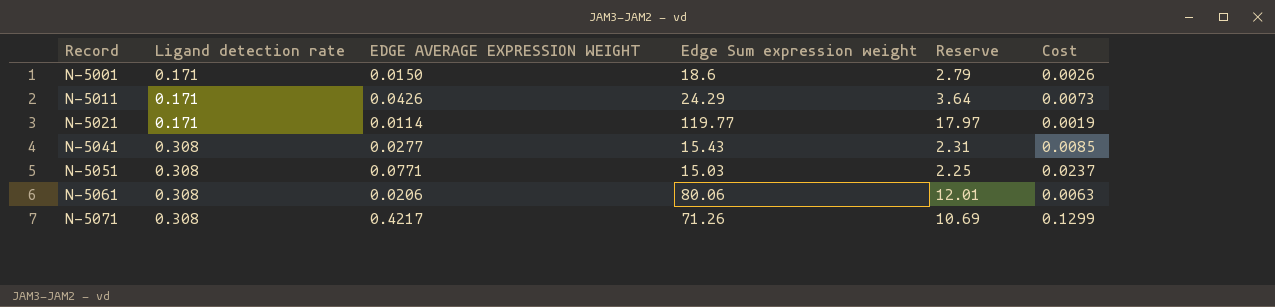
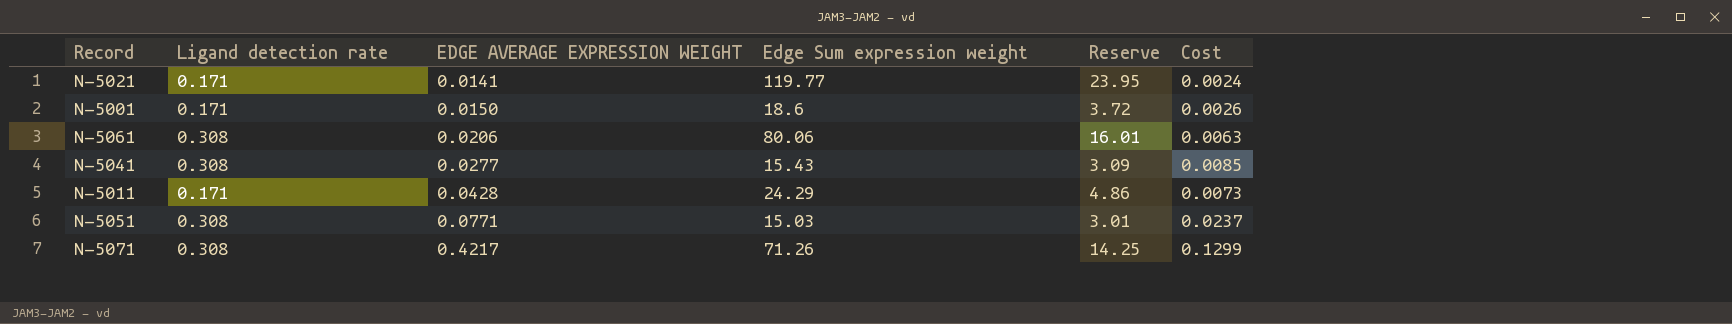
row order: Record ascending -> EDGE AVERAGE EXPRESSION WEIGHT ascending
column Reserve | formula: [Edge Sum expression weight] * 0.15 -> [Edge Sum expression weight] * 0.2
N-5021 | EDGE AVERAGE EXPRESSION WEIGHT: 0.0114 -> 0.0141
N-5021 | Cost: 0.0019 -> 0.0024
N-5011 | EDGE AVERAGE EXPRESSION WEIGHT: 0.0426 -> 0.0428

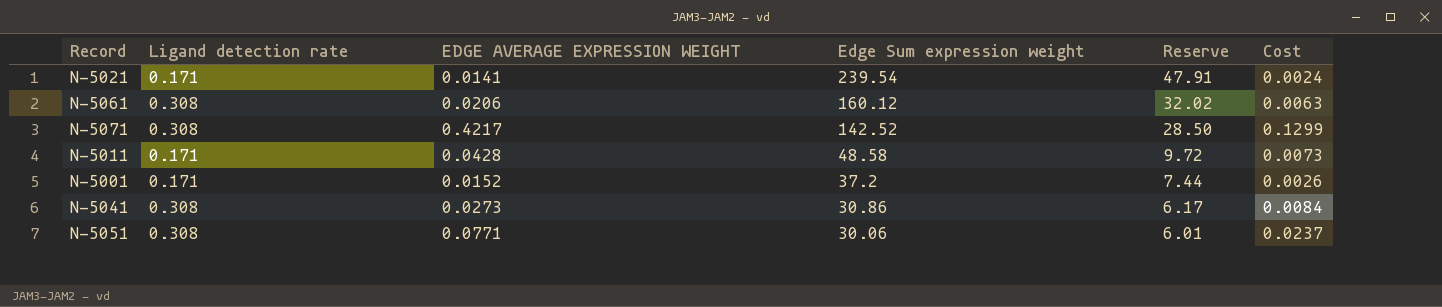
row order: EDGE AVERAGE EXPRESSION WEIGHT ascending -> Edge Sum expression weight descending
N-5021 | Edge Sum expression weight: 119.77 -> 239.54
N-5021 | Reserve: 23.95 -> 47.91
N-5061 | Edge Sum expression weight: 80.06 -> 160.12
N-5061 | Reserve: 16.01 -> 32.02
N-5071 | Edge Sum expression weight: 71.26 -> 142.52
N-5071 | Reserve: 14.25 -> 28.50
N-5011 | Edge Sum expression weight: 24.29 -> 48.58
N-5011 | Reserve: 4.86 -> 9.72
N-5001 | EDGE AVERAGE EXPRESSION WEIGHT: 0.0150 -> 0.0152
N-5001 | Edge Sum expression weight: 18.6 -> 37.2
N-5001 | Reserve: 3.72 -> 7.44
N-5041 | EDGE AVERAGE EXPRESSION WEIGHT: 0.0277 -> 0.0273
N-5041 | Edge Sum expression weight: 15.43 -> 30.86
N-5041 | Reserve: 3.09 -> 6.17
N-5041 | Cost: 0.0085 -> 0.0084
N-5051 | Edge Sum expression weight: 15.03 -> 30.06
N-5051 | Reserve: 3.01 -> 6.01

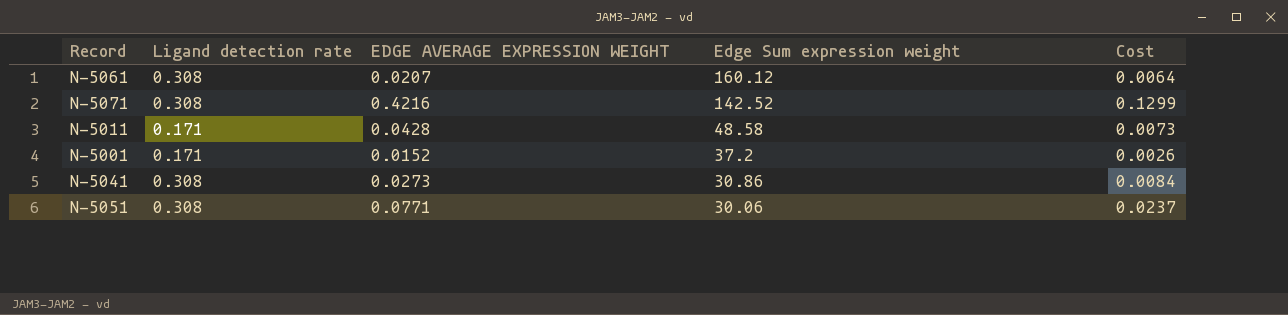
column Reserve | formula: [Edge Sum expression weight] * 0.2 -> none
row N-5021: 0.171 | 0.0141 | 239.54 | 47.91 | 0.0024 -> none
N-5061 | EDGE AVERAGE EXPRESSION WEIGHT: 0.0206 -> 0.0207
N-5061 | Cost: 0.0063 -> 0.0064
N-5071 | EDGE AVERAGE EXPRESSION WEIGHT: 0.4217 -> 0.4216

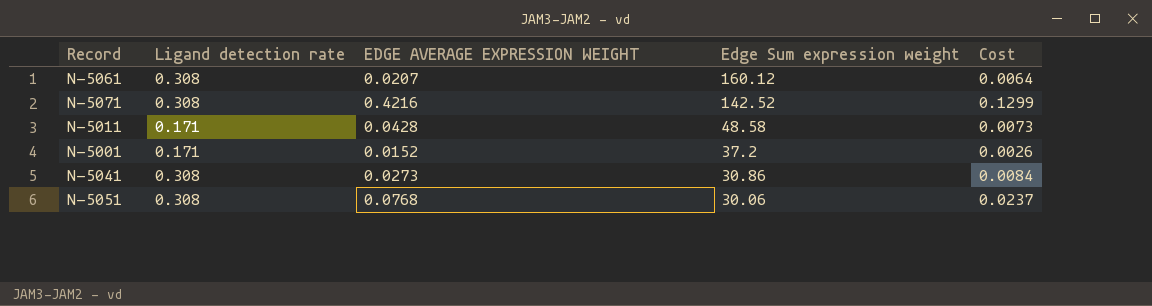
N-5051 | EDGE AVERAGE EXPRESSION WEIGHT: 0.0771 -> 0.0768

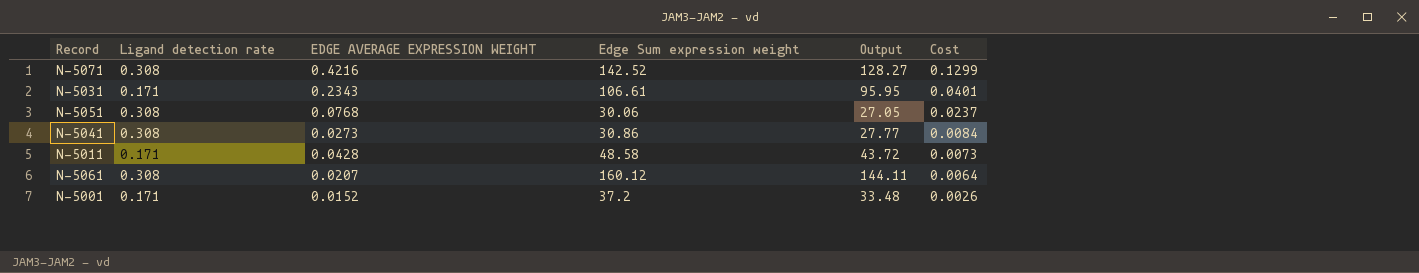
row order: Edge Sum expression weight descending -> Cost descending
column Output | formula: none -> [Edge Sum expression weight] * 0.9
row N-5031: none -> 0.171 | 0.2343 | 106.61 | 95.95 | 0.0401

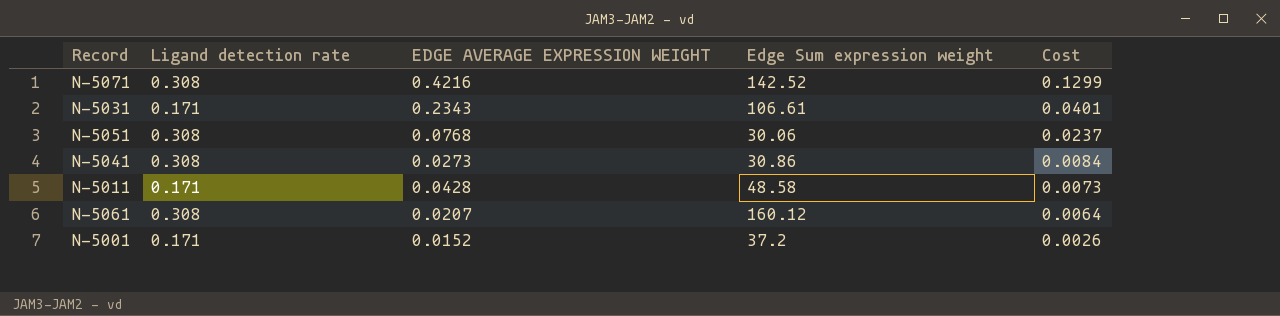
column Output | formula: [Edge Sum expression weight] * 0.9 -> none

